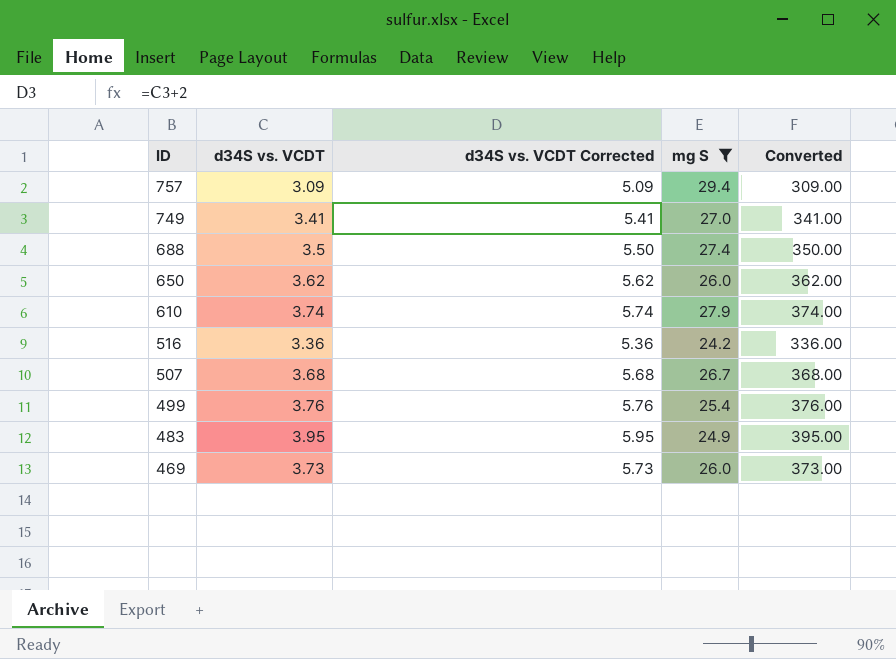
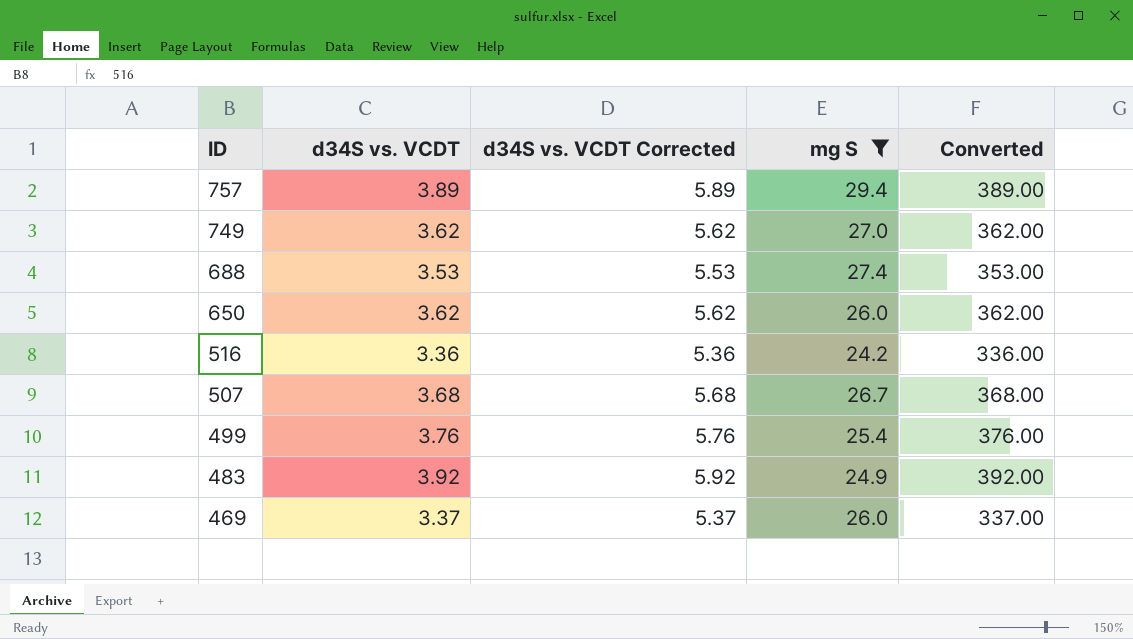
row 610: 3.74 | 5.74 | 27.9 | 374.00 -> none
757 | d34S vs. VCDT: 3.09 -> 3.89
757 | d34S vs. VCDT Corrected: 5.09 -> 5.89
757 | Converted: 309.00 -> 389.00
749 | d34S vs. VCDT: 3.41 -> 3.62
749 | d34S vs. VCDT Corrected: 5.41 -> 5.62
749 | Converted: 341.00 -> 362.00
688 | d34S vs. VCDT: 3.5 -> 3.53
688 | d34S vs. VCDT Corrected: 5.50 -> 5.53
688 | Converted: 350.00 -> 353.00
483 | d34S vs. VCDT: 3.95 -> 3.92
483 | d34S vs. VCDT Corrected: 5.95 -> 5.92
483 | Converted: 395.00 -> 392.00
469 | d34S vs. VCDT: 3.73 -> 3.37
469 | d34S vs. VCDT Corrected: 5.73 -> 5.37
469 | Converted: 373.00 -> 337.00

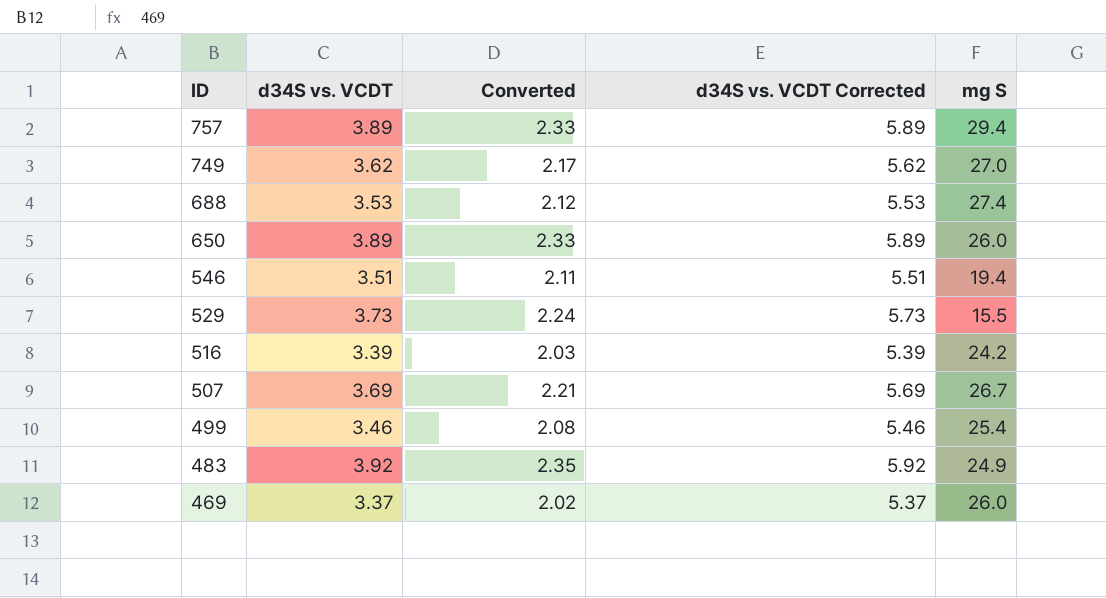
filter: mg S >= 24.2 -> none
column Converted | formula: [d34S vs. VCDT] * 100 -> [d34S vs. VCDT] * 0.6
column Converted | position: 5 -> 3
650 | d34S vs. VCDT: 3.62 -> 3.89
650 | d34S vs. VCDT Corrected: 5.62 -> 5.89
516 | d34S vs. VCDT: 3.36 -> 3.39
516 | d34S vs. VCDT Corrected: 5.36 -> 5.39
507 | d34S vs. VCDT: 3.68 -> 3.69
507 | d34S vs. VCDT Corrected: 5.68 -> 5.69
499 | d34S vs. VCDT: 3.76 -> 3.46
499 | d34S vs. VCDT Corrected: 5.76 -> 5.46

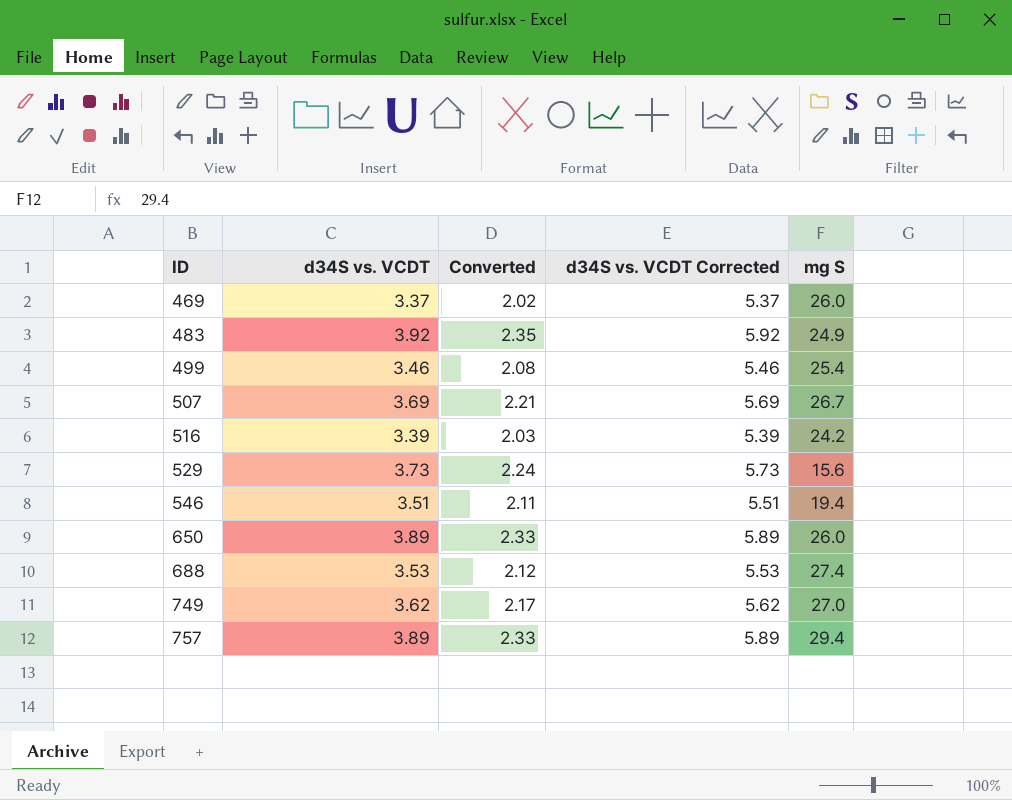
row order: ID descending -> ID ascending
529 | mg S: 15.5 -> 15.6

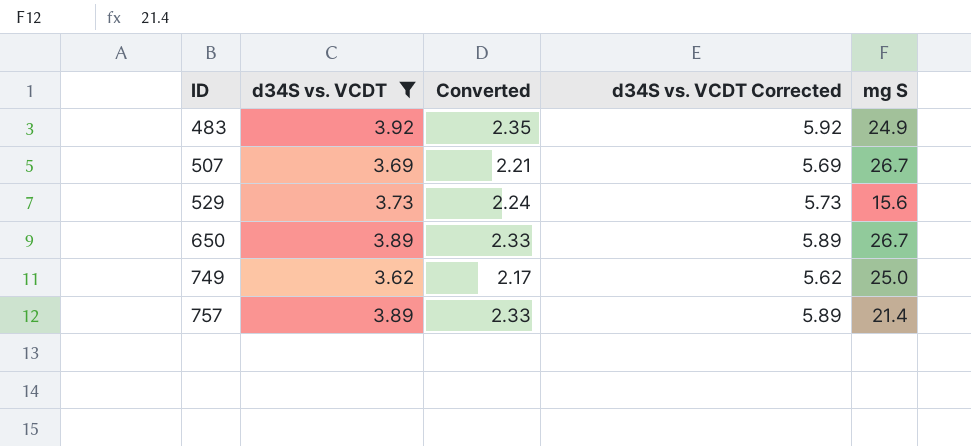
filter: none -> d34S vs. VCDT >= 3.62
650 | mg S: 26.0 -> 26.7
749 | mg S: 27.0 -> 25.0
757 | mg S: 29.4 -> 21.4

